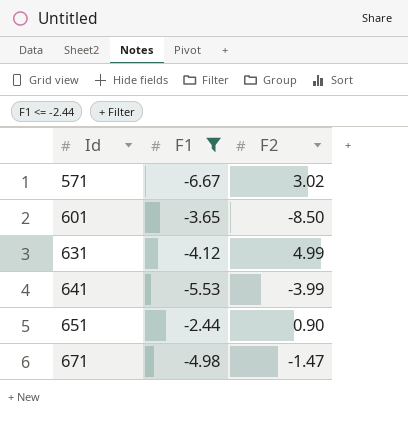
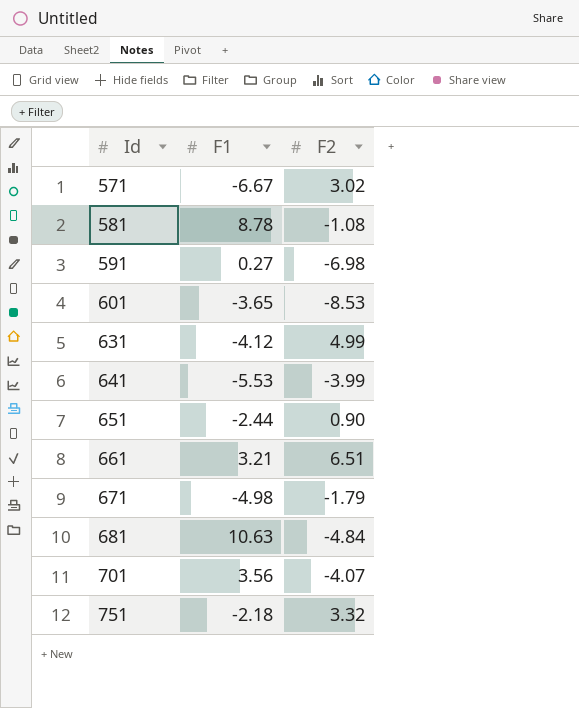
filter: F1 <= -2.44 -> none
601 | F2: -8.50 -> -8.53
671 | F2: -1.47 -> -1.79

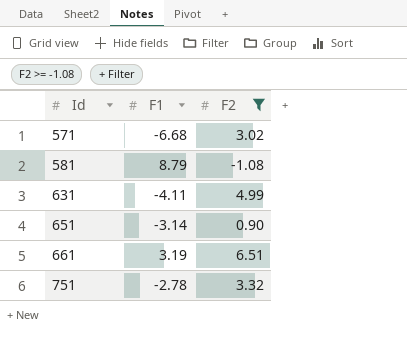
filter: none -> F2 >= -1.08
571 | F1: -6.67 -> -6.68
581 | F1: 8.78 -> 8.79
631 | F1: -4.12 -> -4.11
651 | F1: -2.44 -> -3.14
661 | F1: 3.21 -> 3.19
751 | F1: -2.18 -> -2.78

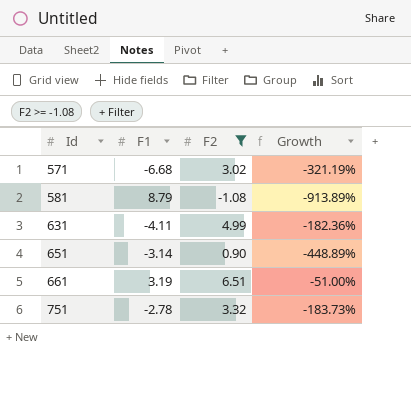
column Growth | formula: none -> ([F1] - [F2]) / [F2]

